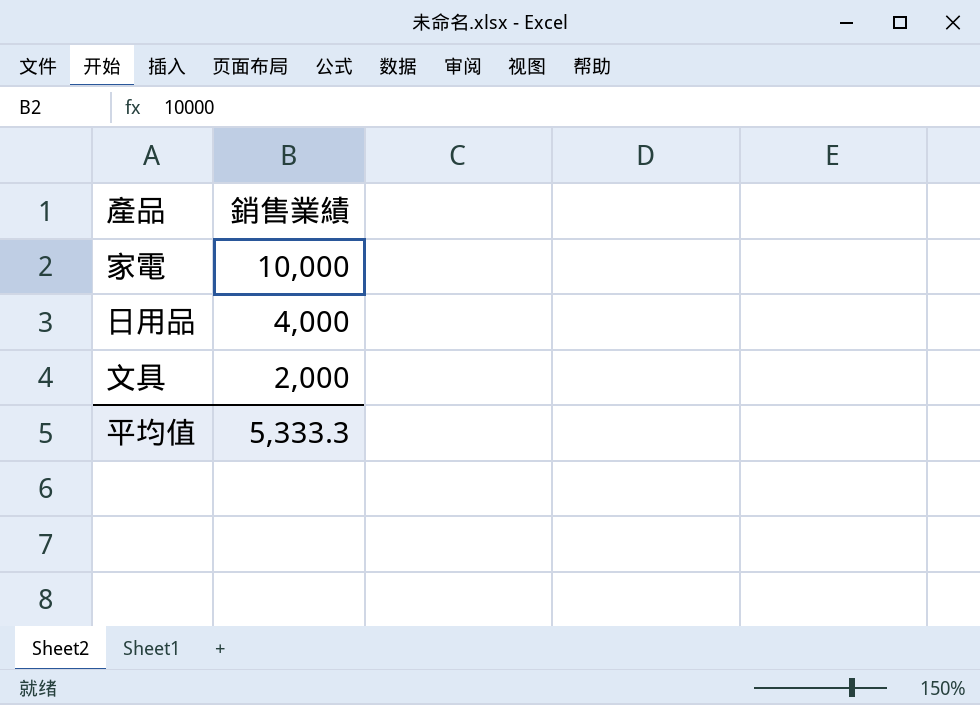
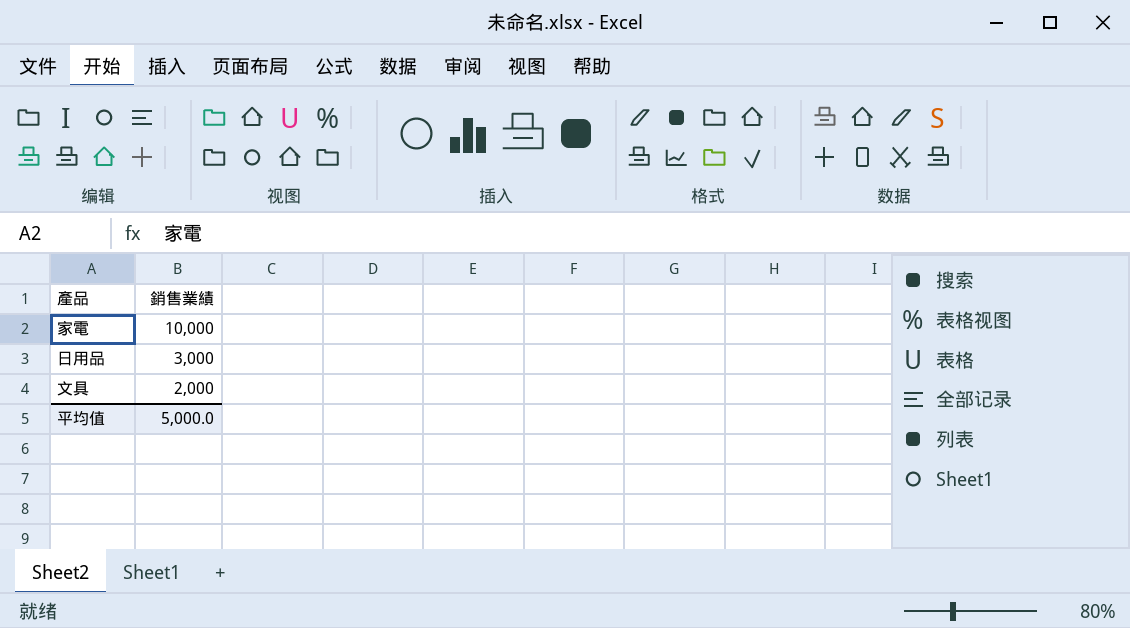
日用品 | 銷售業績: 4,000 -> 3,000
平均值 | 銷售業績: 5,333.3 -> 5,000.0

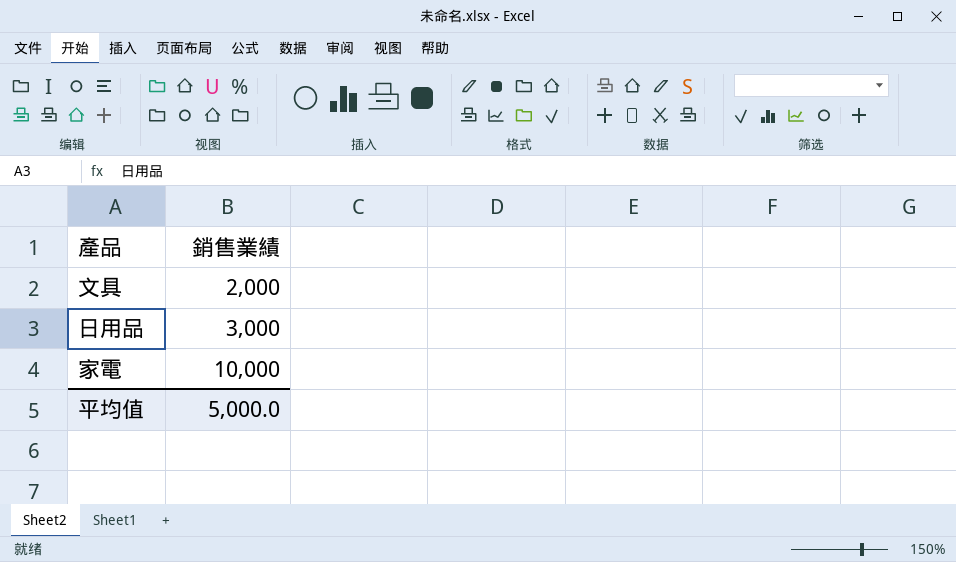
row order: 銷售業績 descending -> 銷售業績 ascending

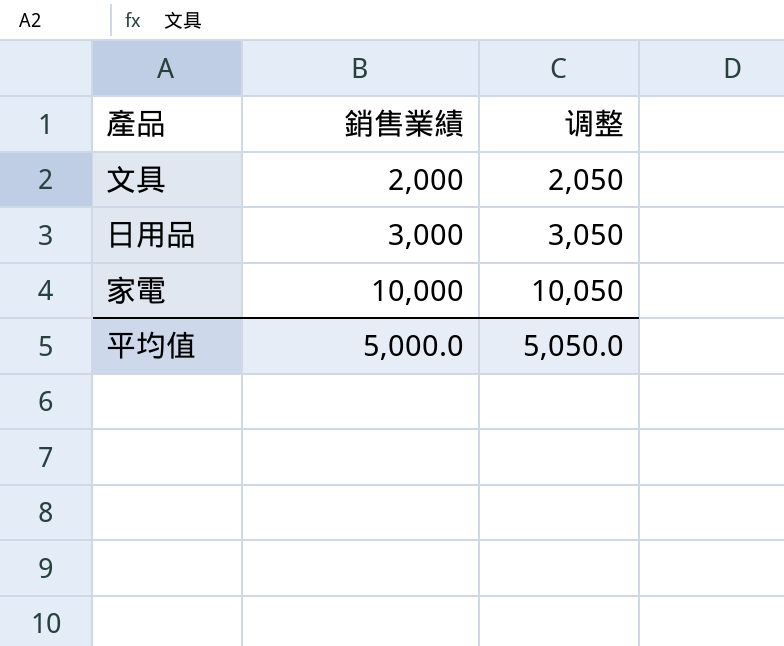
column 调整 | formula: none -> [銷售業績] + 50

